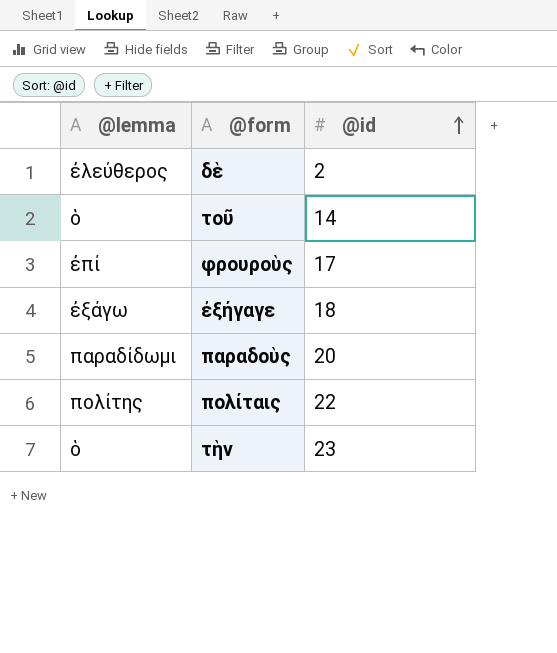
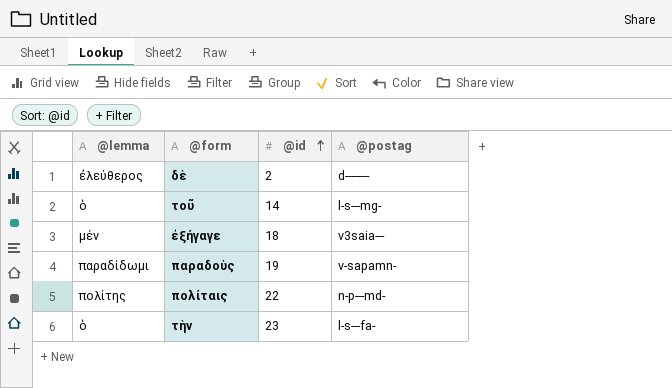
column @postag | position: none -> 4
row φρουροὺς: ἐπί | 17 -> none
ἐξήγαγε | @lemma: ἐξάγω -> μέν
παραδοὺς | @id: 20 -> 19

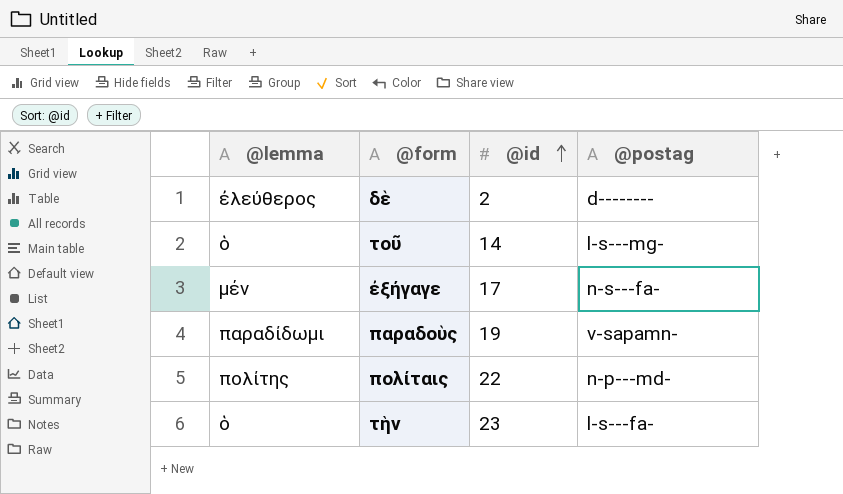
ἐξήγαγε | @id: 18 -> 17
ἐξήγαγε | @postag: v3saia--- -> n-s---fa-

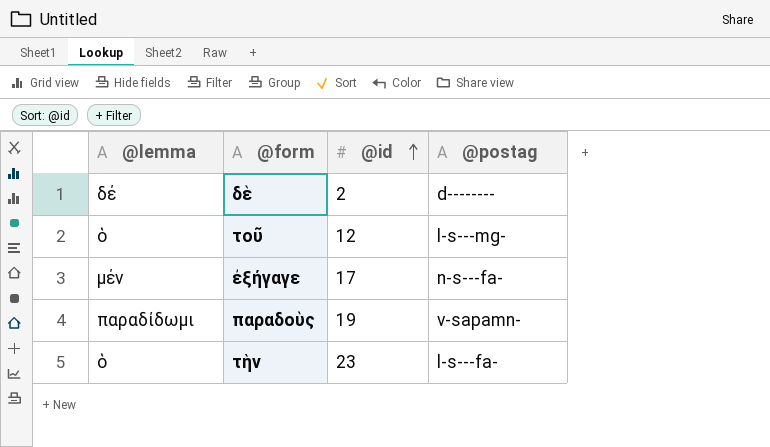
row πολίταις: πολίτης | 22 | n-p---md- -> none
δὲ | @lemma: ἐλεύθερος -> δέ
τοῦ | @id: 14 -> 12

